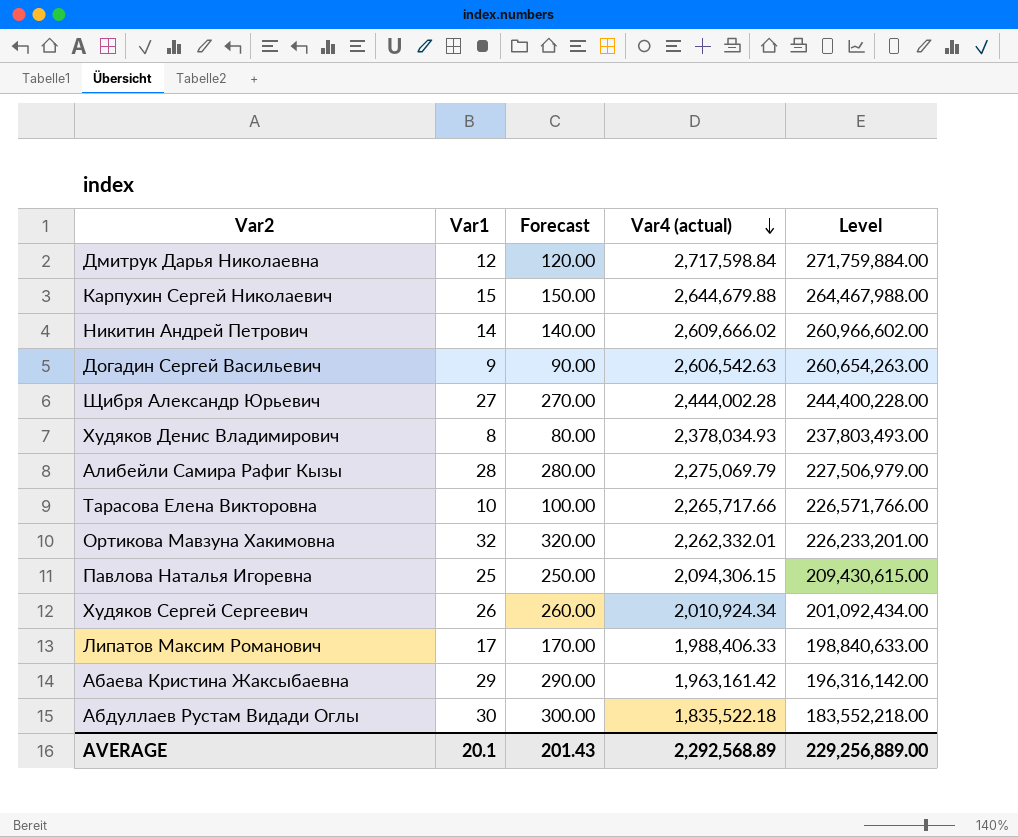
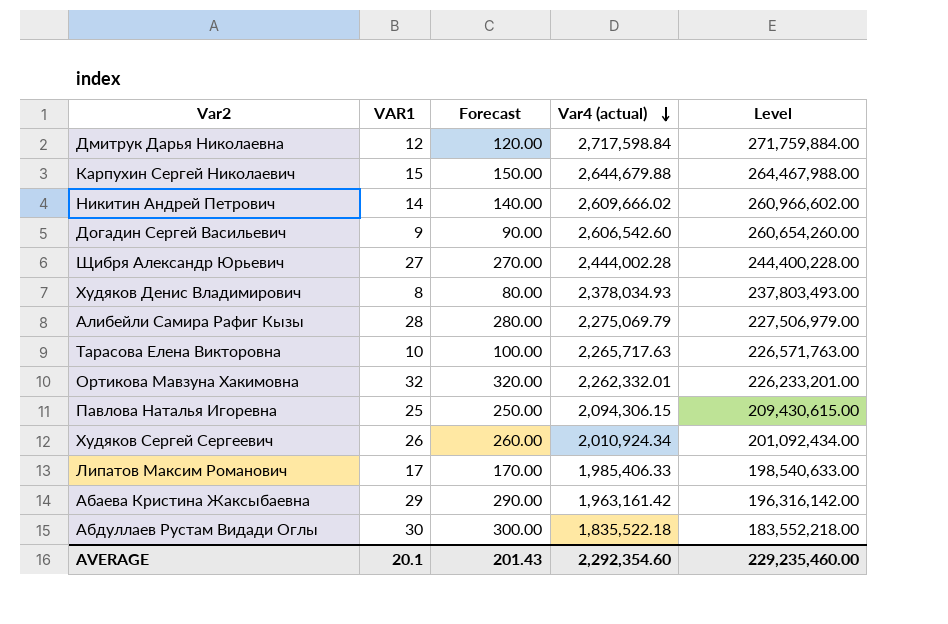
column name: Var1 -> VAR1
Догадин Сергей Васильевич | Var4 (actual): 2,606,542.63 -> 2,606,542.60
Догадин Сергей Васильевич | Level: 260,654,263.00 -> 260,654,260.00
Тарасова Елена Викторовна | Var4 (actual): 2,265,717.66 -> 2,265,717.63
Тарасова Елена Викторовна | Level: 226,571,766.00 -> 226,571,763.00
Липатов Максим Романович | Var4 (actual): 1,988,406.33 -> 1,985,406.33
Липатов Максим Романович | Level: 198,840,633.00 -> 198,540,633.00
AVERAGE | Var4 (actual): 2,292,568.89 -> 2,292,354.60
AVERAGE | Level: 229,256,889.00 -> 229,235,460.00

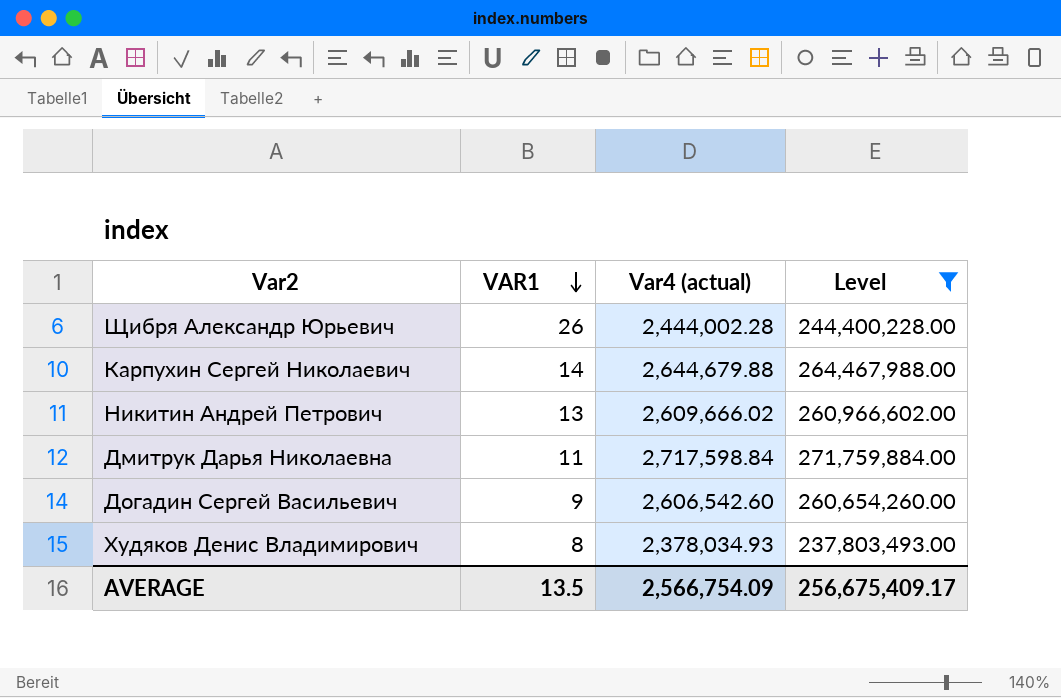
filter: none -> Level >= 237,803,493.00
row order: Var4 (actual) descending -> VAR1 descending
column Forecast | formula: [VAR1] * 10 -> none
Щибря Александр Юрьевич | VAR1: 27 -> 26
Карпухин Сергей Николаевич | VAR1: 15 -> 14
Никитин Андрей Петрович | VAR1: 14 -> 13
Дмитрук Дарья Николаевна | VAR1: 12 -> 11
AVERAGE | VAR1: 20.1 -> 13.5
AVERAGE | Var4 (actual): 2,292,354.60 -> 2,566,754.09
AVERAGE | Level: 229,235,460.00 -> 256,675,409.17

